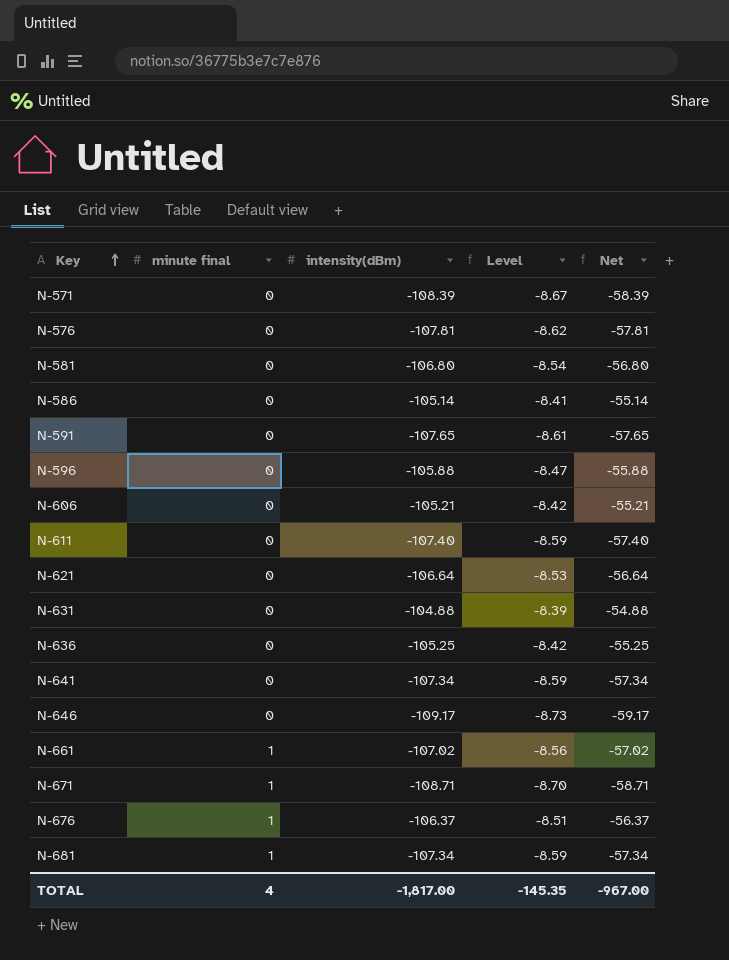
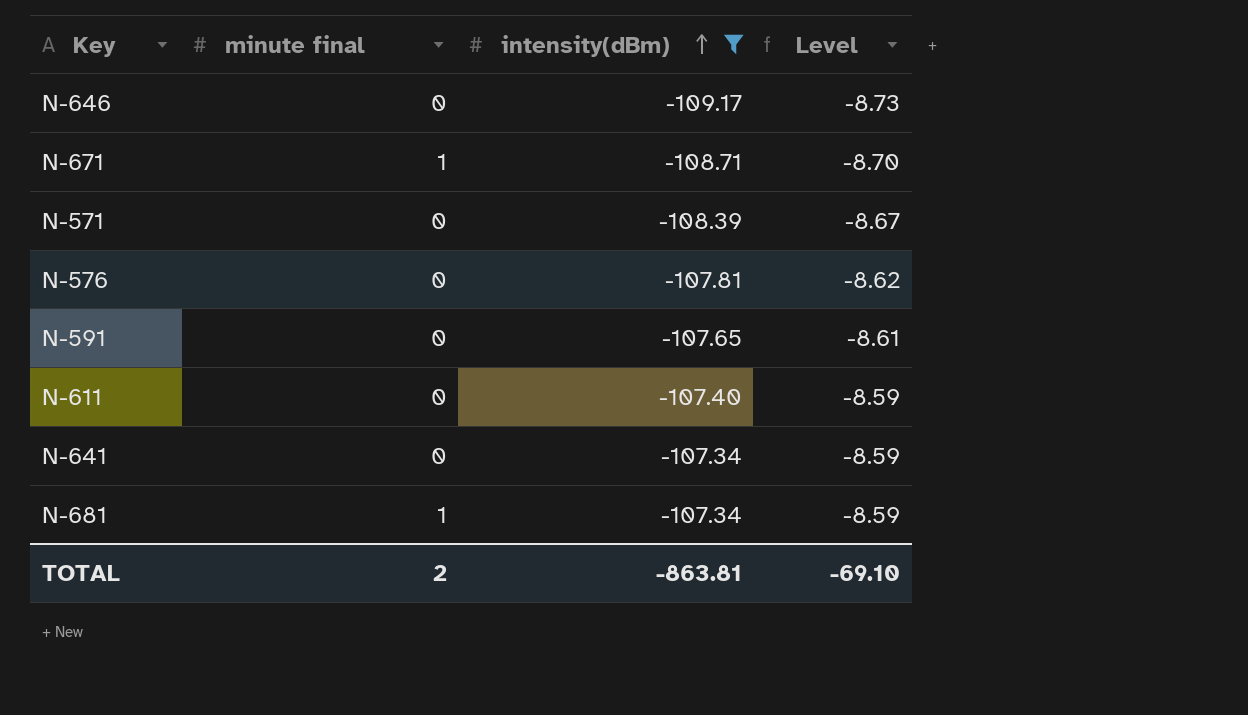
filter: none -> intensity(dBm) <= -107.34
row order: Key ascending -> intensity(dBm) ascending
column Net | formula: [intensity(dBm)] + 50 -> none
TOTAL | minute final: 4 -> 2
TOTAL | intensity(dBm): -1,817.00 -> -863.81
TOTAL | Level: -145.35 -> -69.10

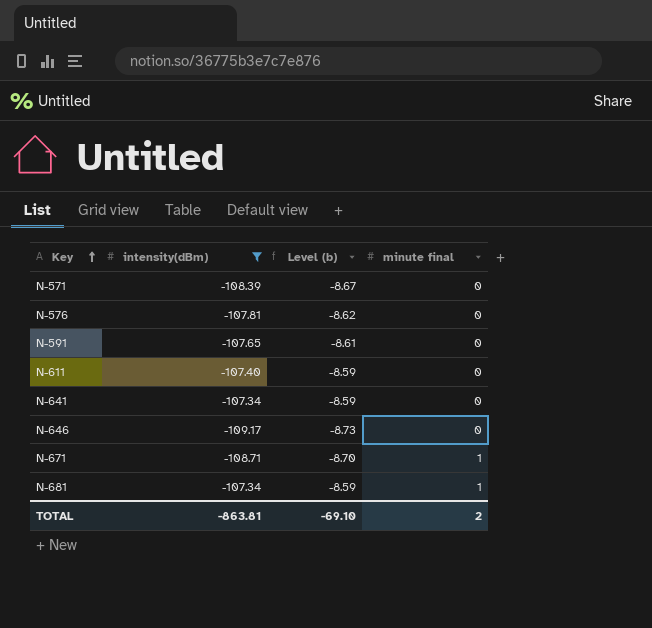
row order: intensity(dBm) ascending -> Key ascending
column name: Level -> Level (b)
column minute final | position: 2 -> 4

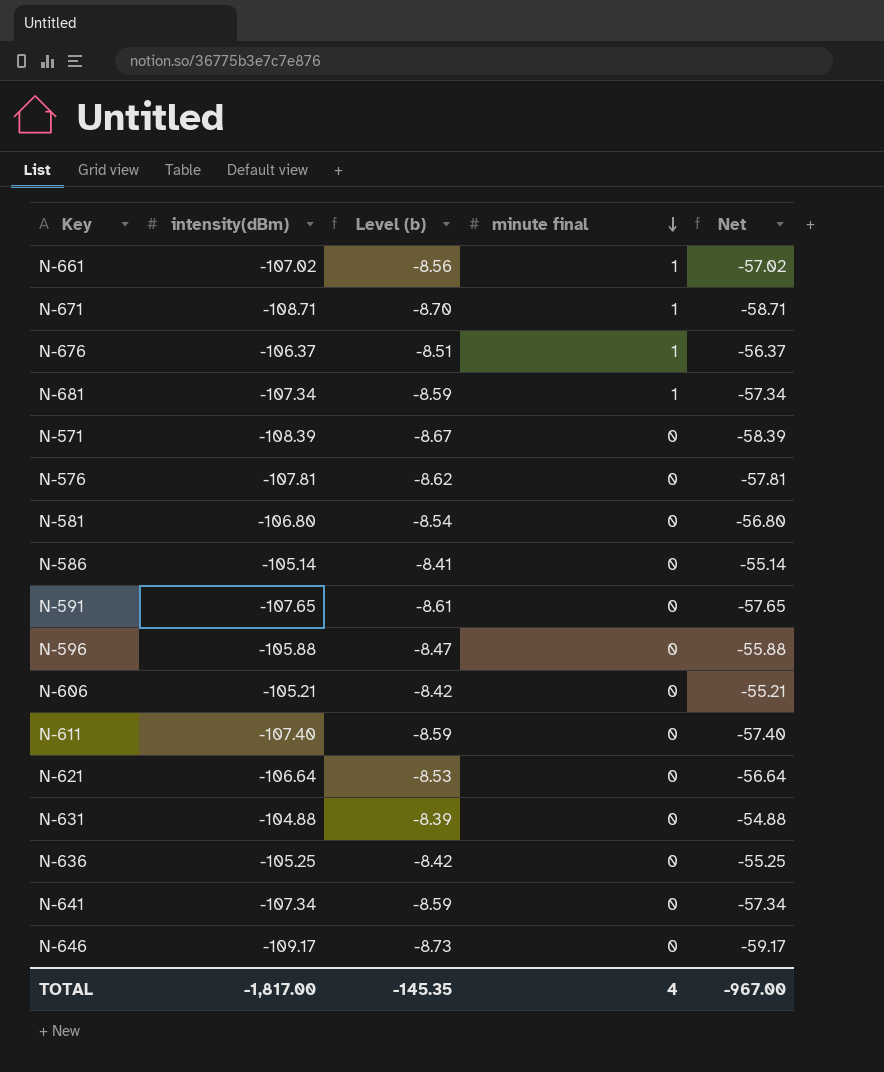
filter: intensity(dBm) <= -107.34 -> none
row order: Key ascending -> minute final descending
column Net | formula: none -> [intensity(dBm)] + 50
TOTAL | intensity(dBm): -863.81 -> -1,817.00
TOTAL | Level (b): -69.10 -> -145.35
TOTAL | minute final: 2 -> 4

